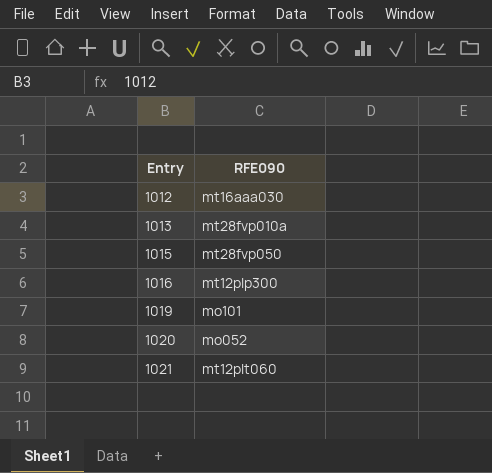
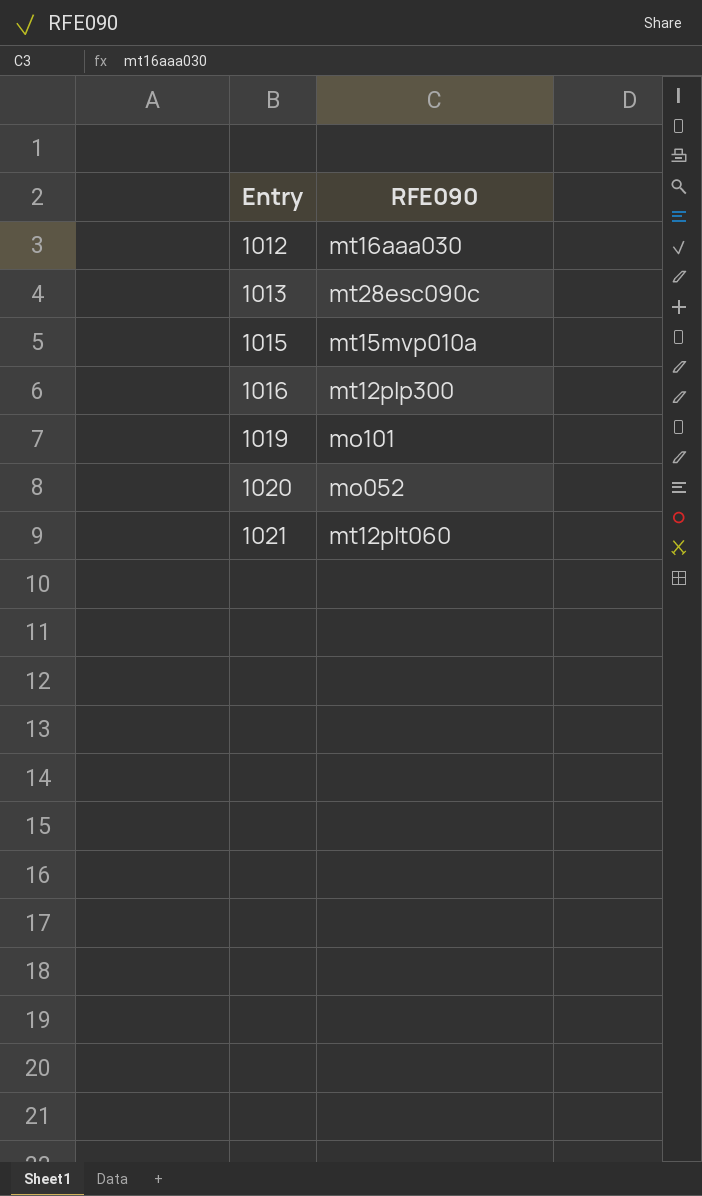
1013 | RFE090: mt28fvp010a -> mt28esc090c
1015 | RFE090: mt28fvp050 -> mt15mvp010a

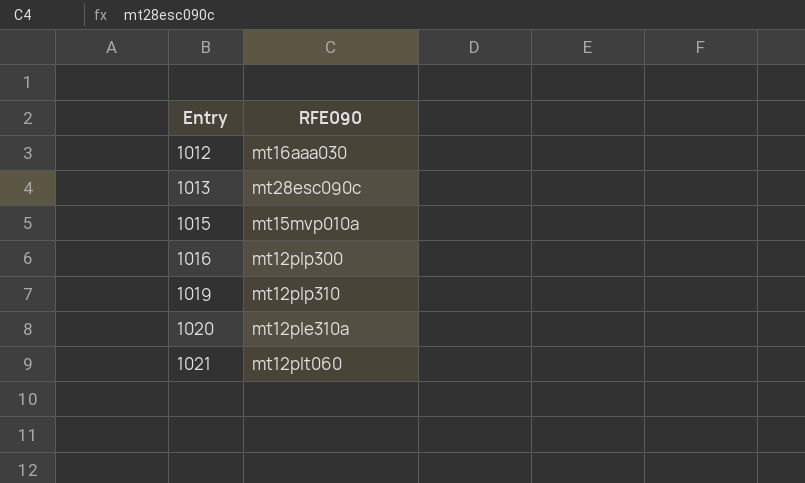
1019 | RFE090: mo101 -> mt12plp310
1020 | RFE090: mo052 -> mt12ple310a

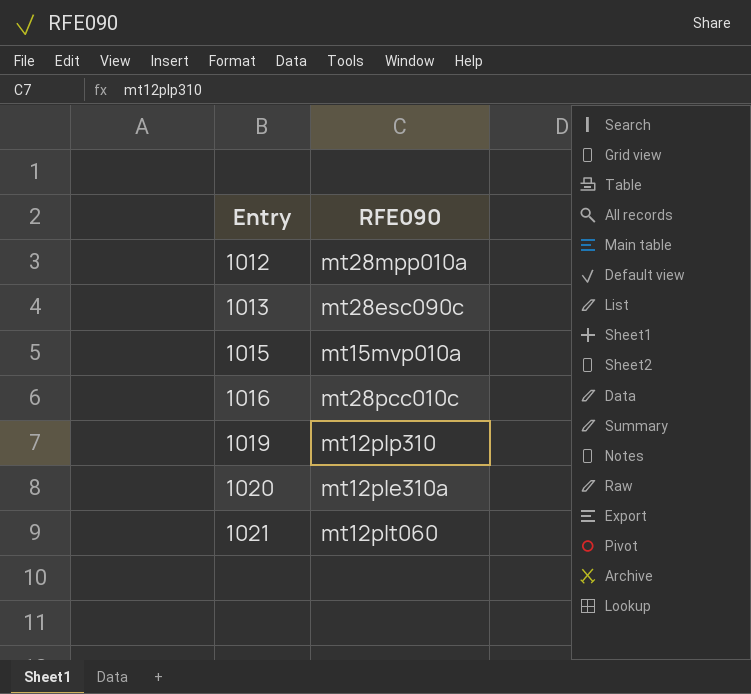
1012 | RFE090: mt16aaa030 -> mt28mpp010a
1016 | RFE090: mt12plp300 -> mt28pcc010c

